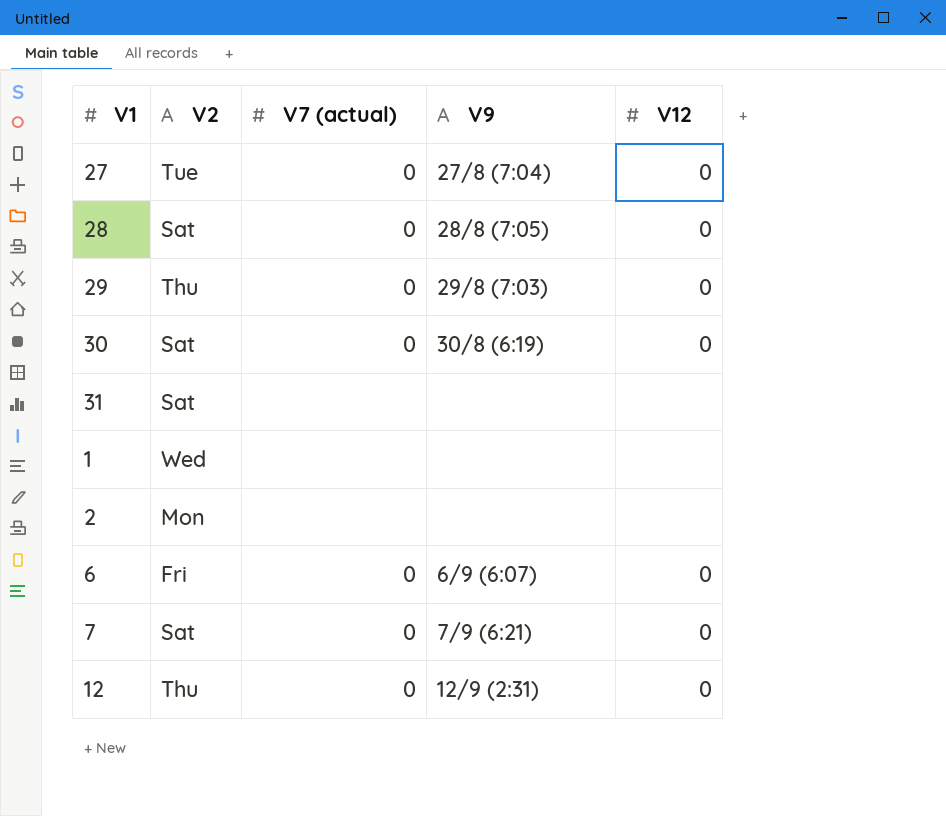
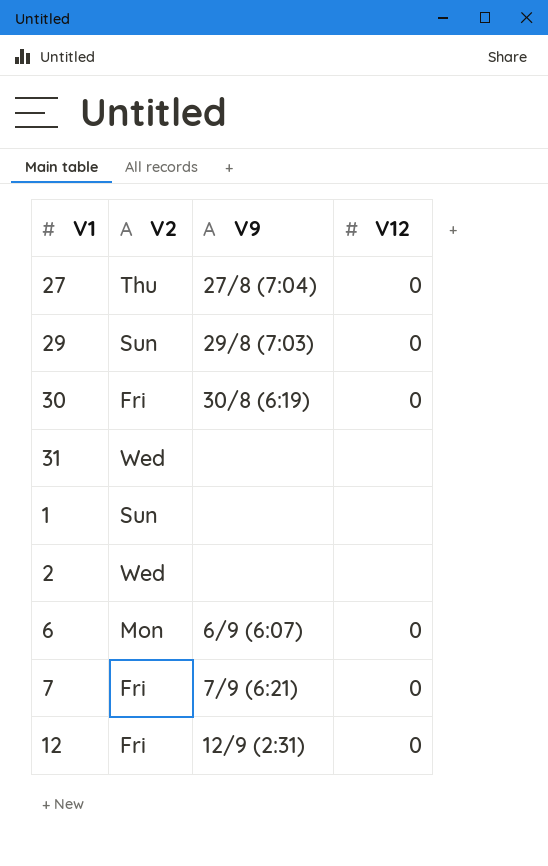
column V7 (actual) | position: 3 -> none
row 28: Sat | 0 | 28/8 (7:05) | 0 -> none
27 | V2: Tue -> Thu
29 | V2: Thu -> Sun
30 | V2: Sat -> Fri
31 | V2: Sat -> Wed
1 | V2: Wed -> Sun
2 | V2: Mon -> Wed
6 | V2: Fri -> Mon
7 | V2: Sat -> Fri
12 | V2: Thu -> Fri

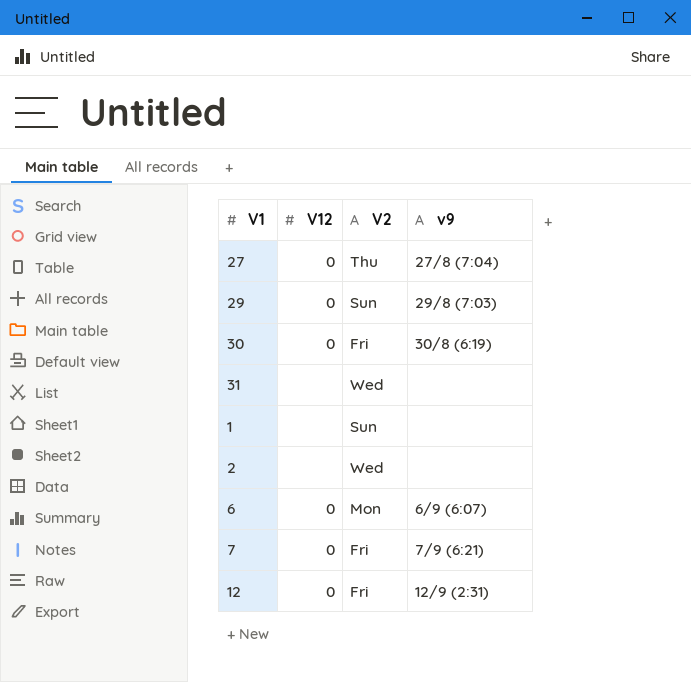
column V12 | position: 4 -> 2
column name: V9 -> v9

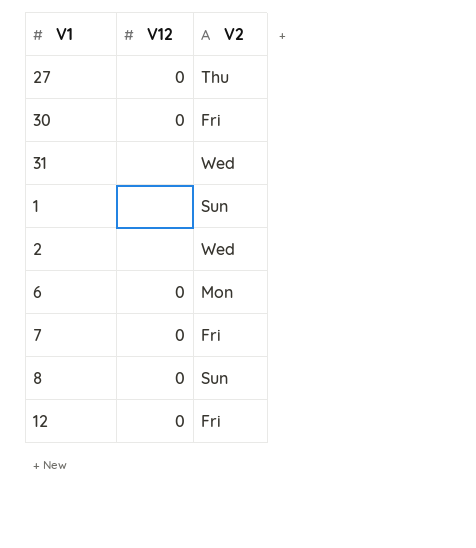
column v9 | position: 4 -> none
row 29: 0 | Sun | 29/8 (7:03) -> none
row 8: none -> 0 | Sun

